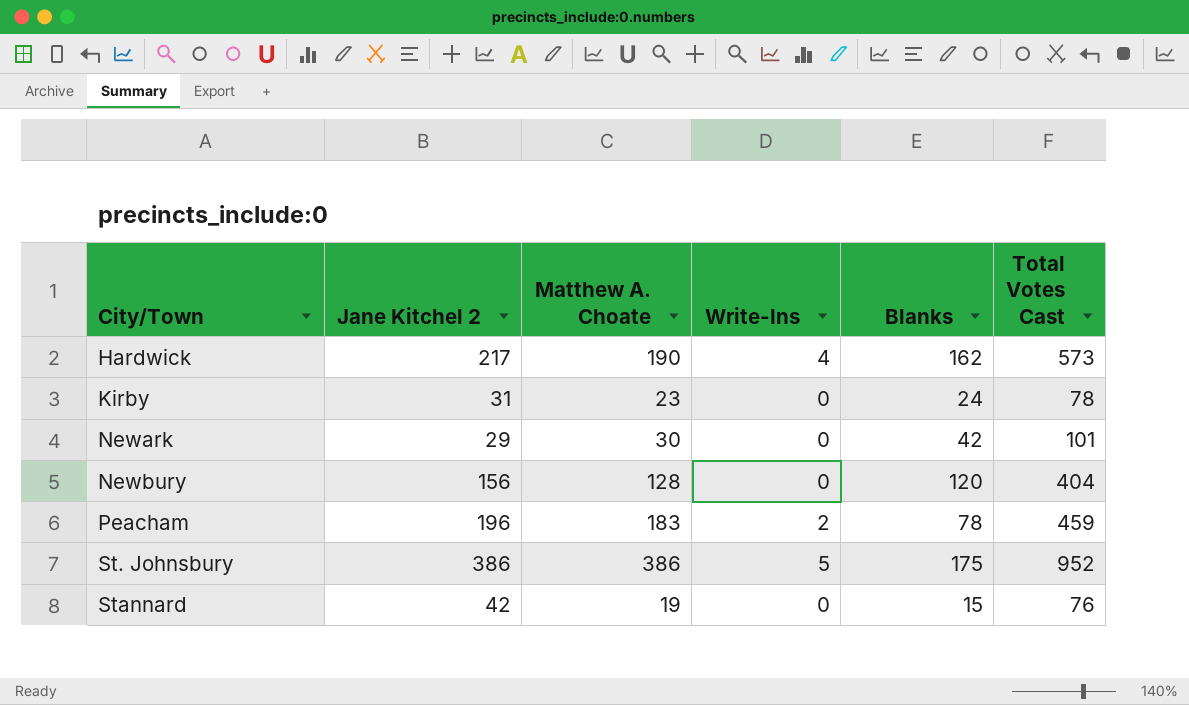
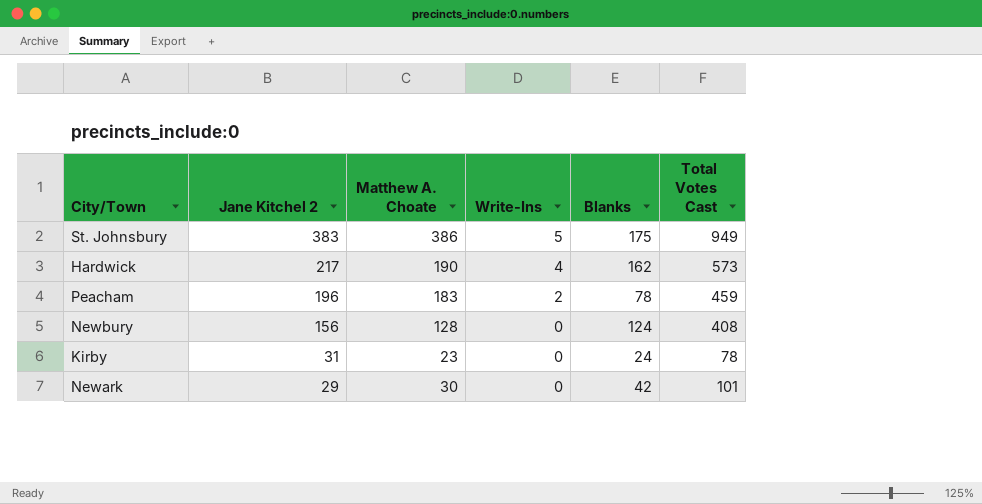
row order: City/Town ascending -> Jane Kitchel 2 descending
row Stannard: 42 | 19 | 0 | 15 | 76 -> none
St. Johnsbury | Jane Kitchel 2: 386 -> 383
St. Johnsbury | Total Votes Cast: 952 -> 949
Newbury | Blanks: 120 -> 124
Newbury | Total Votes Cast: 404 -> 408

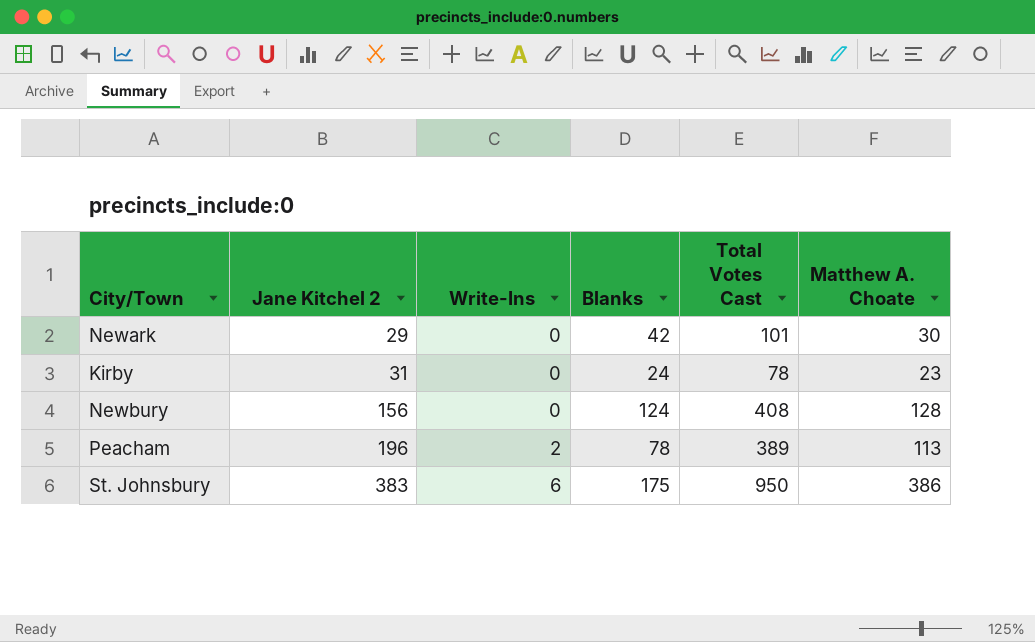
row order: Jane Kitchel 2 descending -> Jane Kitchel 2 ascending
column Matthew A. Choate | position: 3 -> 6
row Hardwick: 217 | 190 | 4 | 162 | 573 -> none
Peacham | Total Votes Cast: 459 -> 389
Peacham | Matthew A. Choate: 183 -> 113
St. Johnsbury | Write-Ins: 5 -> 6
St. Johnsbury | Total Votes Cast: 949 -> 950

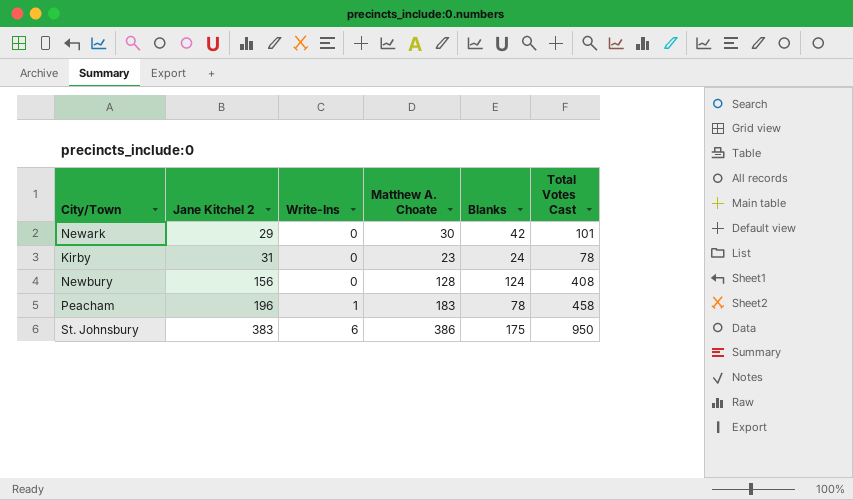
column Matthew A. Choate | position: 6 -> 4
Peacham | Write-Ins: 2 -> 1
Peacham | Matthew A. Choate: 113 -> 183
Peacham | Total Votes Cast: 389 -> 458

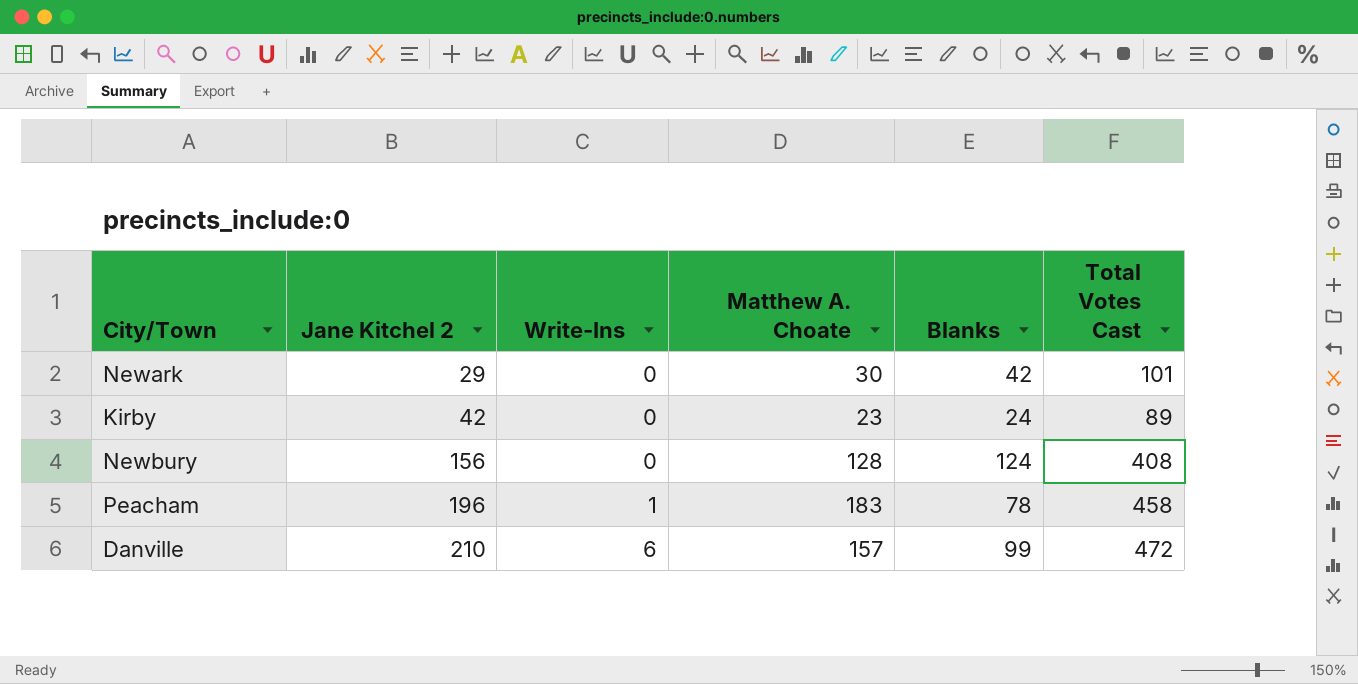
row St. Johnsbury: 383 | 6 | 386 | 175 | 950 -> none
Kirby | Jane Kitchel 2: 31 -> 42
Kirby | Total Votes Cast: 78 -> 89
row Danville: none -> 210 | 6 | 157 | 99 | 472

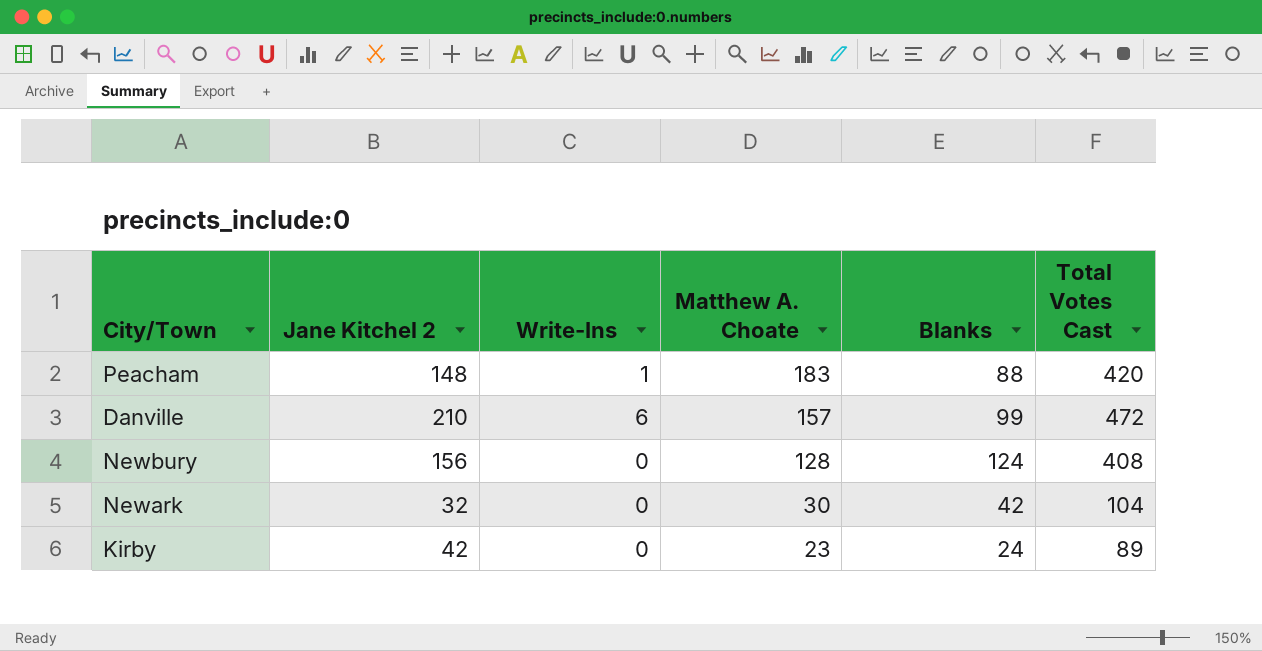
row order: Jane Kitchel 2 ascending -> Matthew A. Choate descending
Peacham | Jane Kitchel 2: 196 -> 148
Peacham | Blanks: 78 -> 88
Peacham | Total Votes Cast: 458 -> 420
Newark | Jane Kitchel 2: 29 -> 32
Newark | Total Votes Cast: 101 -> 104

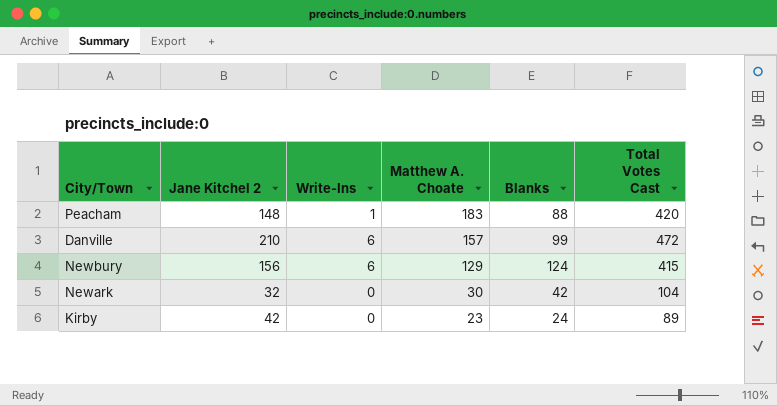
Newbury | Write-Ins: 0 -> 6
Newbury | Matthew A. Choate: 128 -> 129
Newbury | Total Votes Cast: 408 -> 415

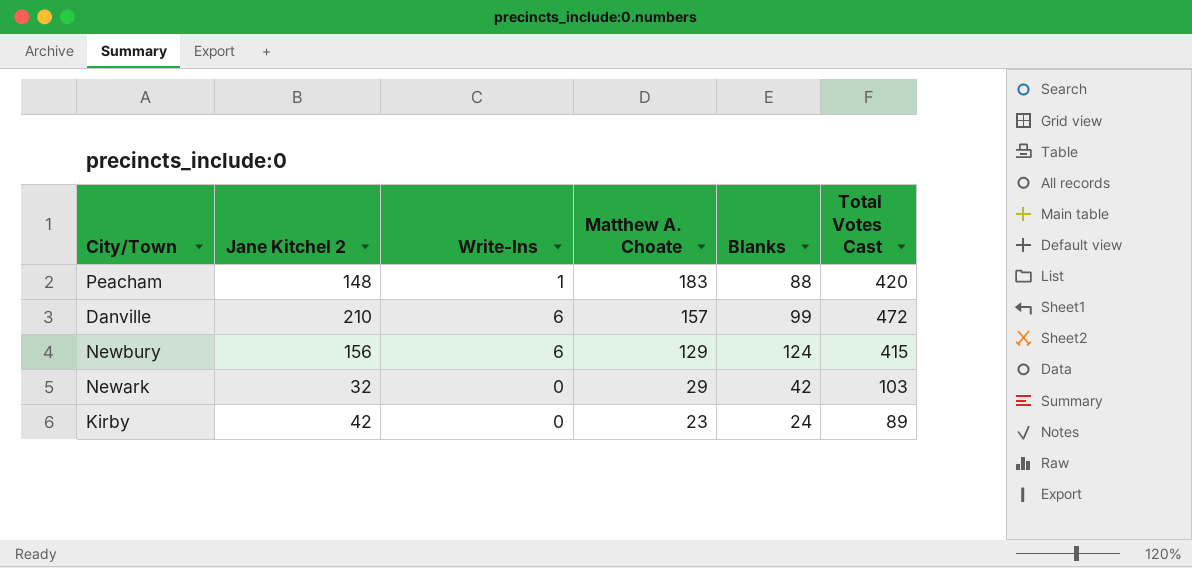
Newark | Matthew A. Choate: 30 -> 29
Newark | Total Votes Cast: 104 -> 103

